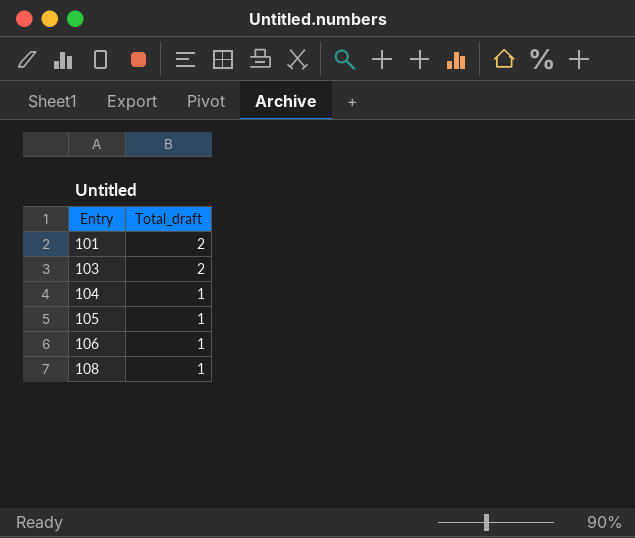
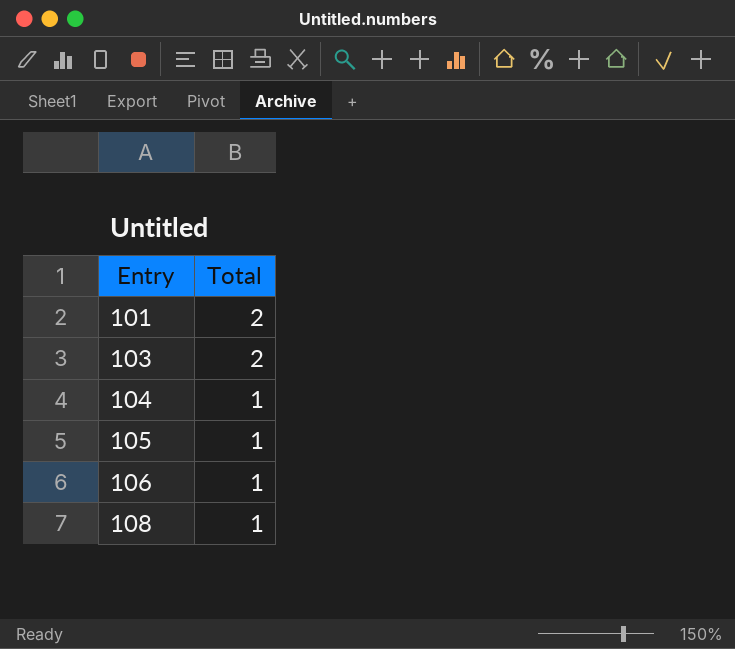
column name: Total_draft -> Total

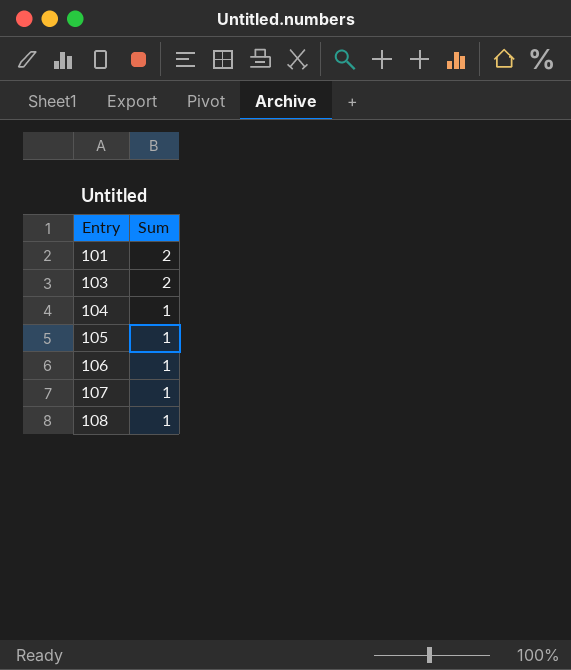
column name: Total -> Sum
row 107: none -> 1

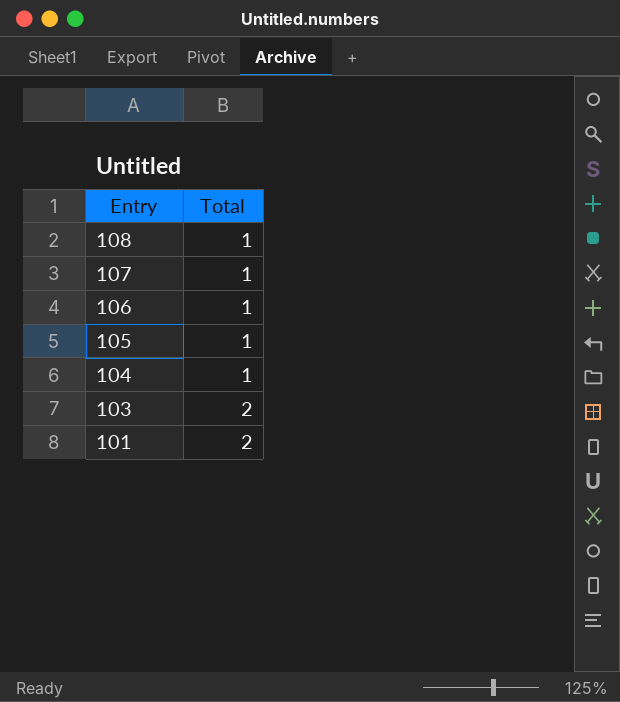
row order: Entry ascending -> Entry descending
column name: Sum -> Total

